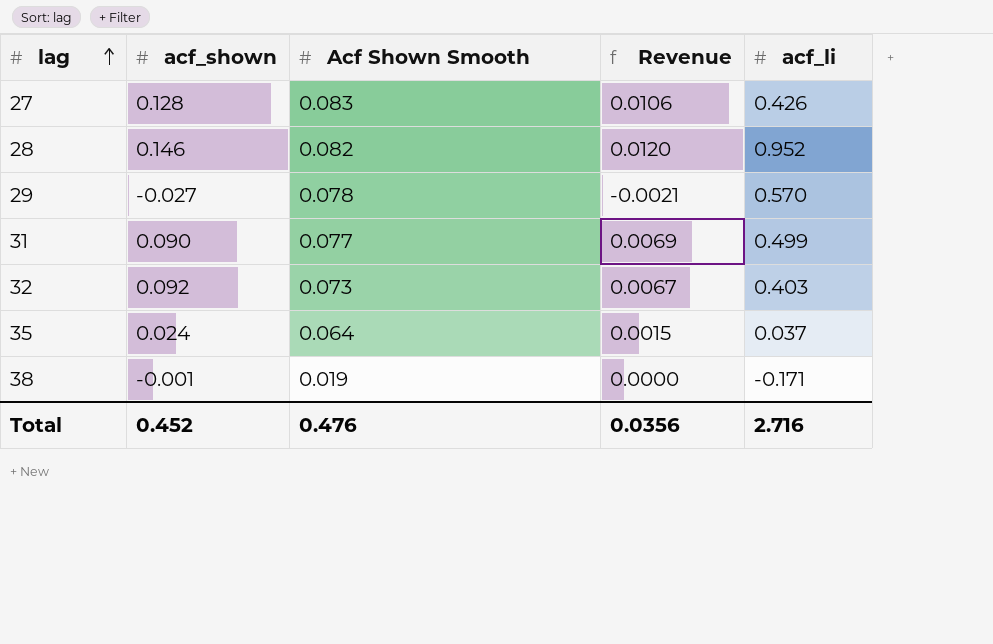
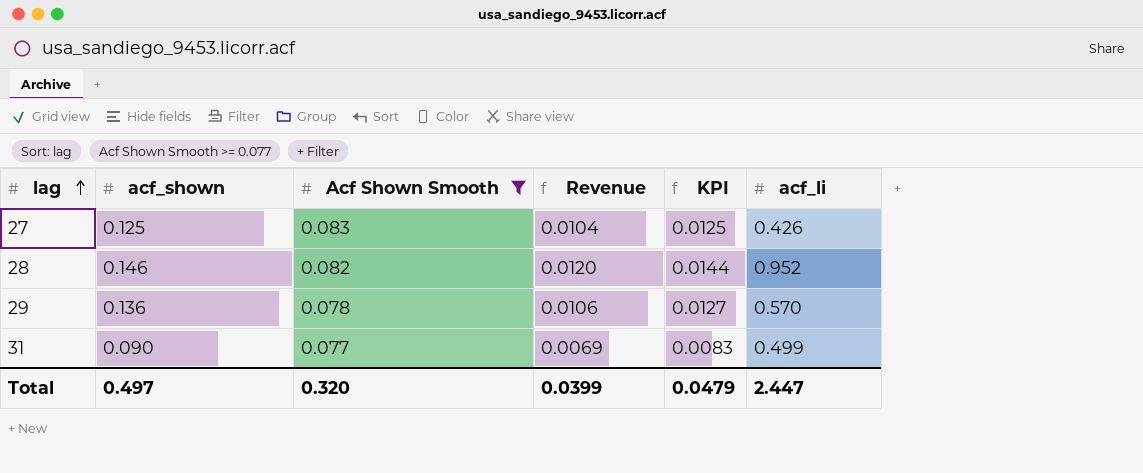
filter: none -> Acf Shown Smooth >= 0.077
column KPI | formula: none -> [Revenue] * 1.2
27 | acf_shown: 0.128 -> 0.125
27 | Revenue: 0.0106 -> 0.0104
29 | acf_shown: -0.027 -> 0.136
29 | Revenue: -0.0021 -> 0.0106
Total | acf_shown: 0.452 -> 0.497
Total | Acf Shown Smooth: 0.476 -> 0.320
Total | Revenue: 0.0356 -> 0.0399
Total | acf_li: 2.716 -> 2.447

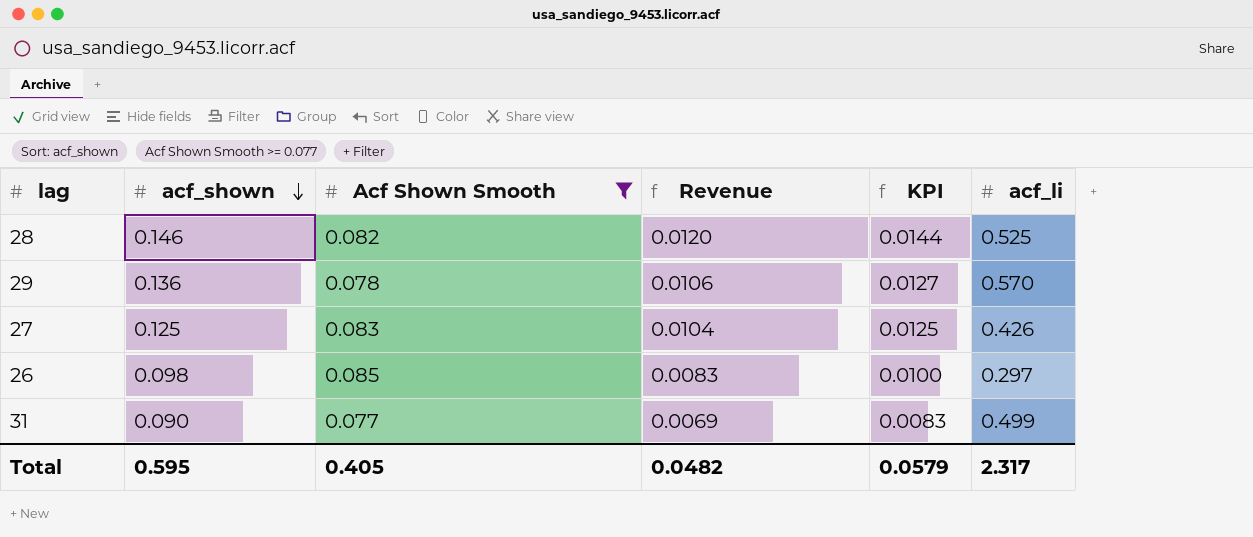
row order: lag ascending -> acf_shown descending
28 | acf_li: 0.952 -> 0.525
row 26: none -> 0.098 | 0.085 | 0.0083 | 0.0100 | 0.297
Total | acf_shown: 0.497 -> 0.595
Total | Acf Shown Smooth: 0.320 -> 0.405
Total | Revenue: 0.0399 -> 0.0482
Total | KPI: 0.0479 -> 0.0579
Total | acf_li: 2.447 -> 2.317

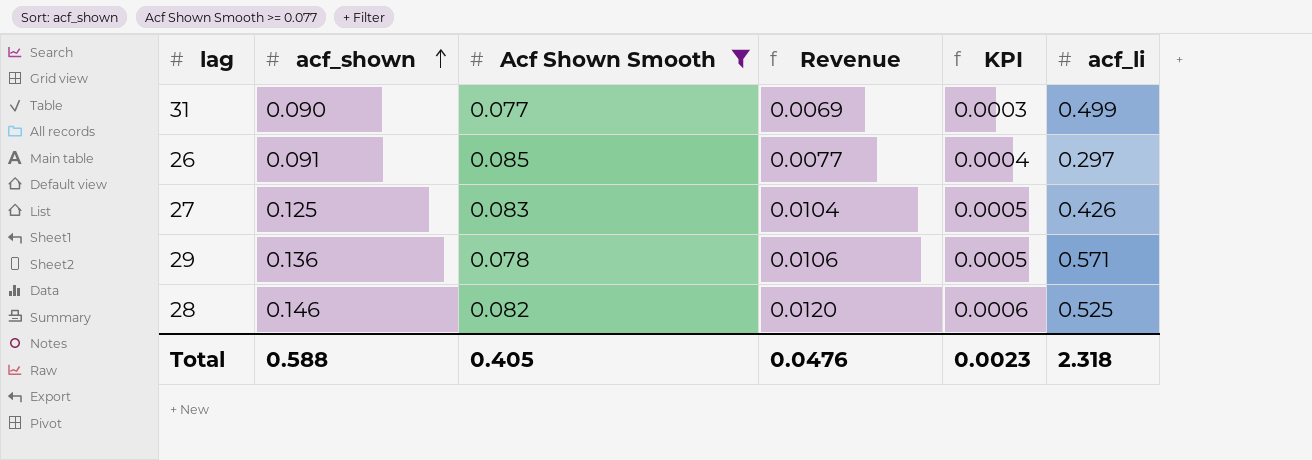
row order: acf_shown descending -> acf_shown ascending
column KPI | formula: [Revenue] * 1.2 -> [Revenue] * 0.05
26 | acf_shown: 0.098 -> 0.091
26 | Revenue: 0.0083 -> 0.0077
29 | acf_li: 0.570 -> 0.571
Total | acf_shown: 0.595 -> 0.588
Total | Revenue: 0.0482 -> 0.0476
Total | KPI: 0.0579 -> 0.0023
Total | acf_li: 2.317 -> 2.318

